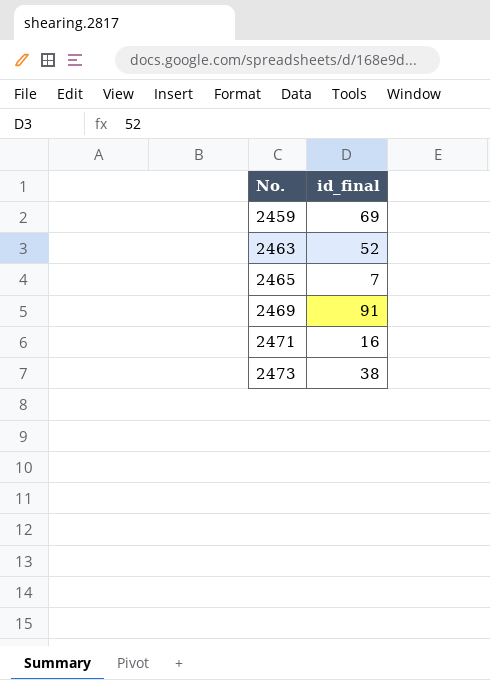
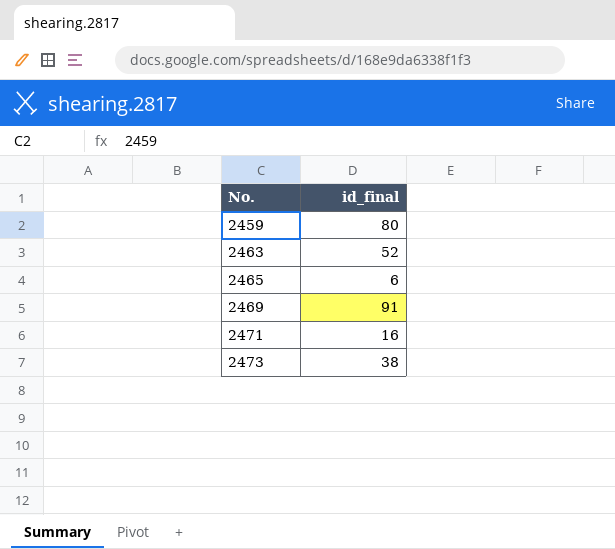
2459 | id_final: 69 -> 80
2465 | id_final: 7 -> 6

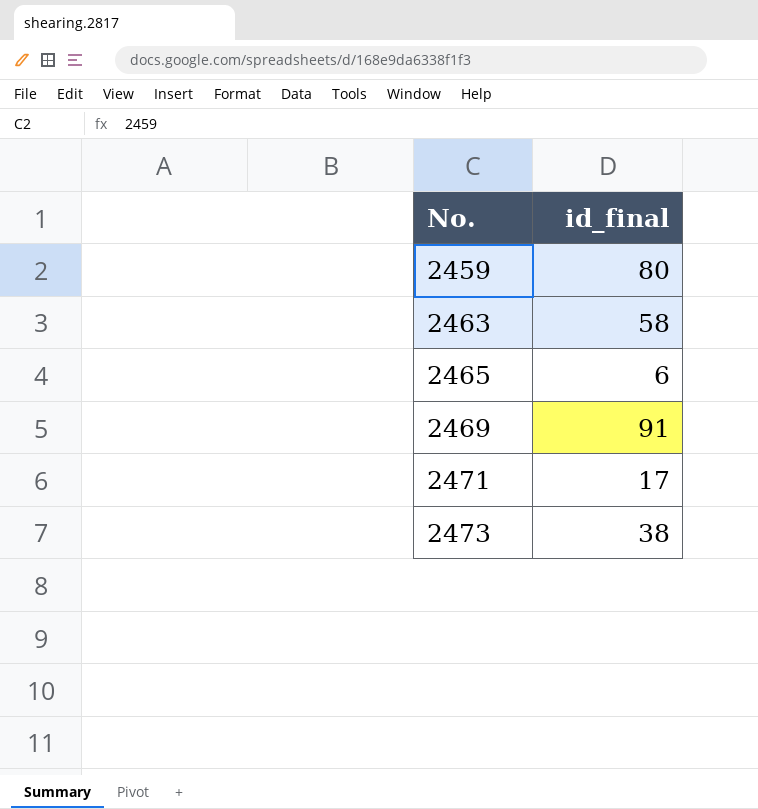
2463 | id_final: 52 -> 58
2471 | id_final: 16 -> 17

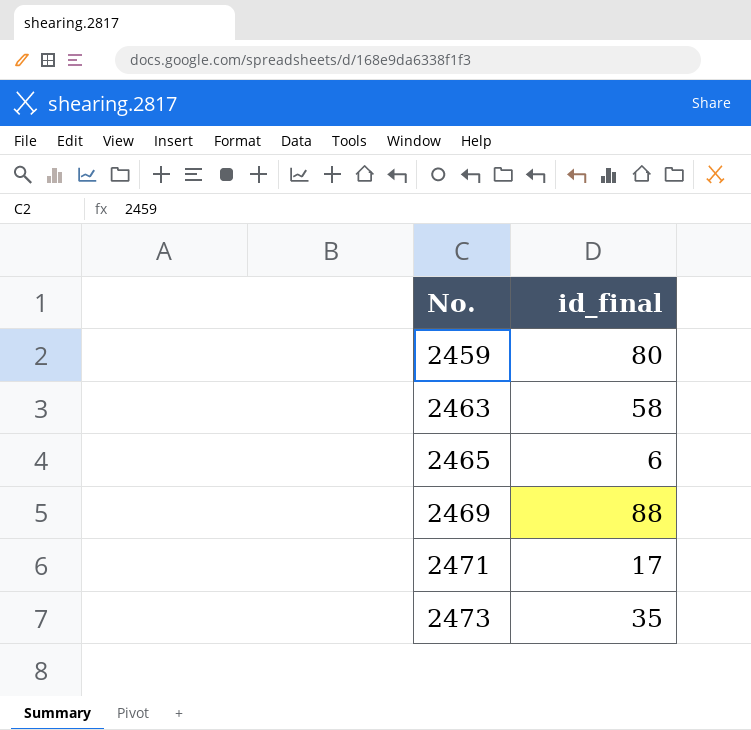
2469 | id_final: 91 -> 88
2473 | id_final: 38 -> 35

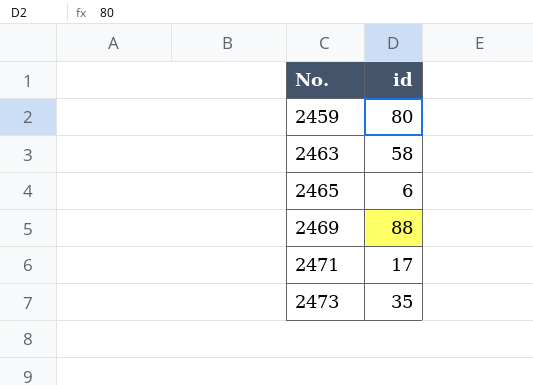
column name: id_final -> id

